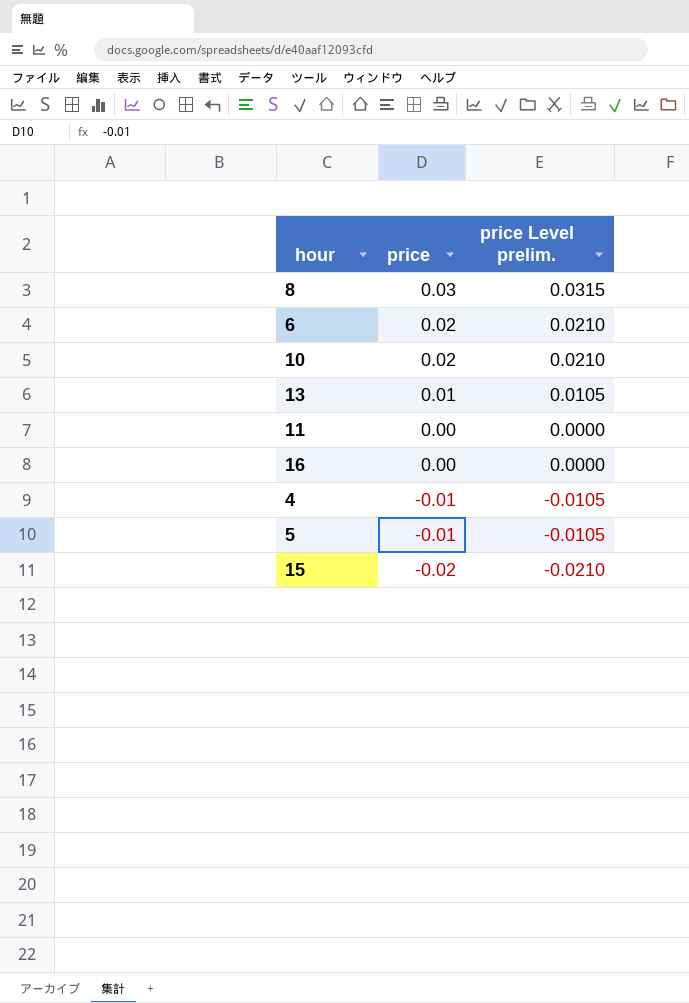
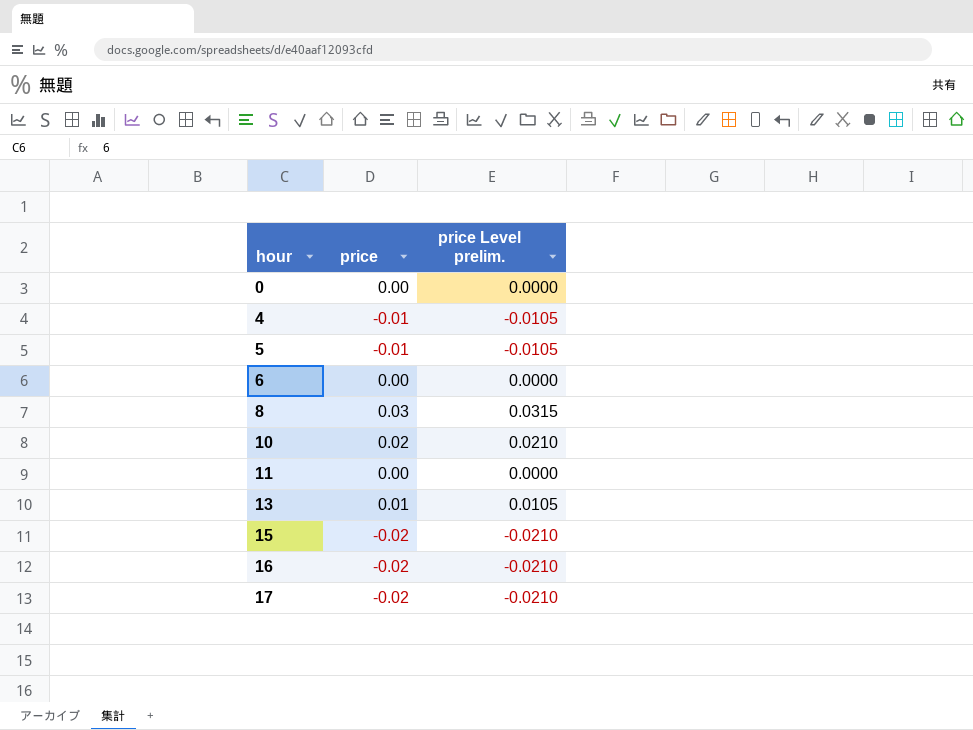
row order: price descending -> hour ascending
row 0: none -> 0.00 | 0.0000
6 | price: 0.02 -> 0.00
6 | price Level prelim.: 0.0210 -> 0.0000
16 | price: 0.00 -> -0.02
16 | price Level prelim.: 0.0000 -> -0.0210
row 17: none -> -0.02 | -0.0210

